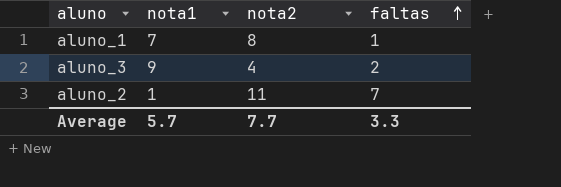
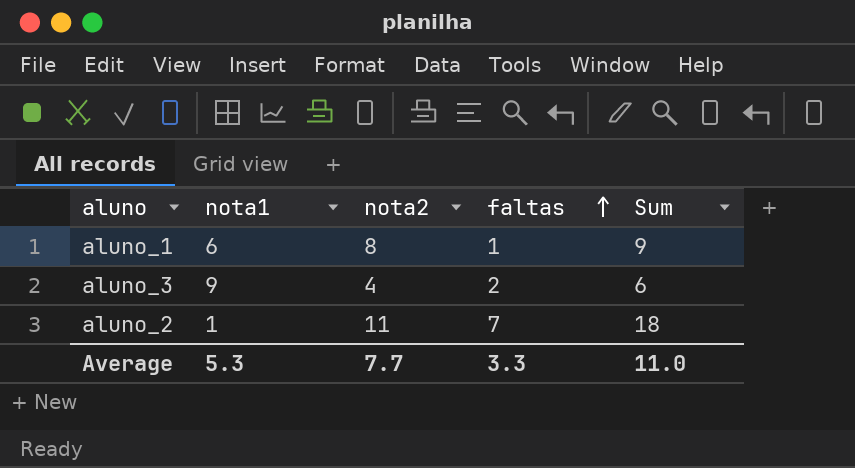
column Sum | formula: none -> [nota2] + [faltas]
aluno_1 | nota1: 7 -> 6
Average | nota1: 5.7 -> 5.3

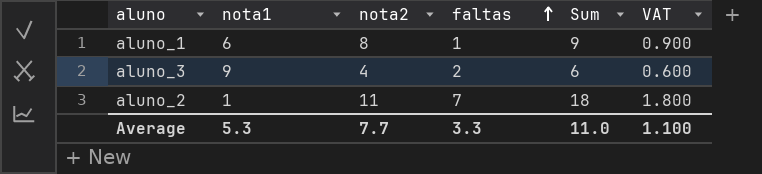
column VAT | formula: none -> [Sum] * 0.1

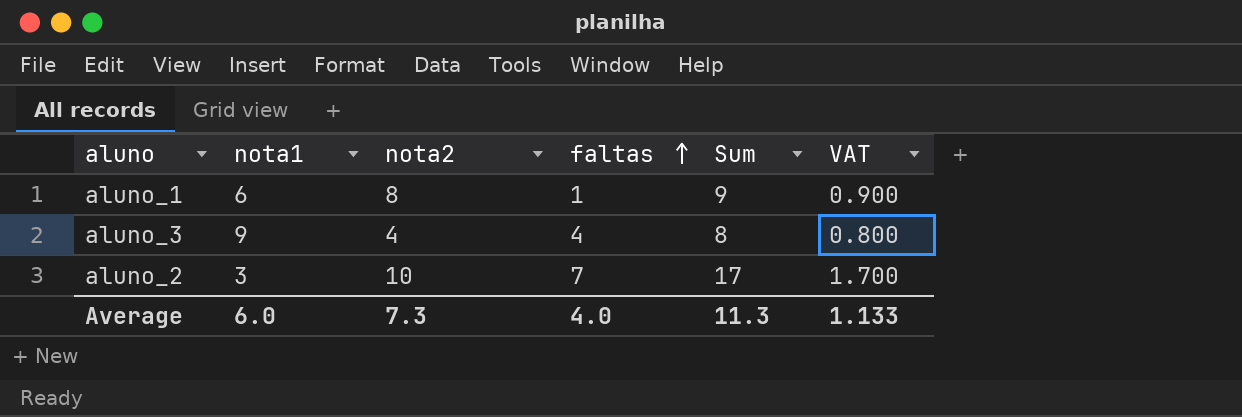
aluno_3 | faltas: 2 -> 4
aluno_3 | Sum: 6 -> 8
aluno_3 | VAT: 0.600 -> 0.800
aluno_2 | nota1: 1 -> 3
aluno_2 | nota2: 11 -> 10
aluno_2 | Sum: 18 -> 17
aluno_2 | VAT: 1.800 -> 1.700
Average | nota1: 5.3 -> 6.0
Average | nota2: 7.7 -> 7.3
Average | faltas: 3.3 -> 4.0
Average | Sum: 11.0 -> 11.3
Average | VAT: 1.100 -> 1.133

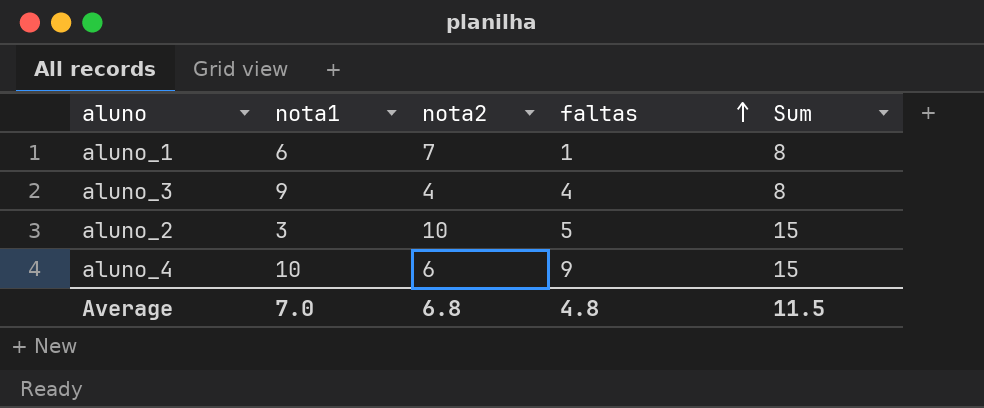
column VAT | formula: [Sum] * 0.1 -> none
aluno_1 | nota2: 8 -> 7
aluno_1 | Sum: 9 -> 8
aluno_2 | faltas: 7 -> 5
aluno_2 | Sum: 17 -> 15
row aluno_4: none -> 10 | 6 | 9 | 15
Average | nota1: 6.0 -> 7.0
Average | nota2: 7.3 -> 6.8
Average | faltas: 4.0 -> 4.8
Average | Sum: 11.3 -> 11.5

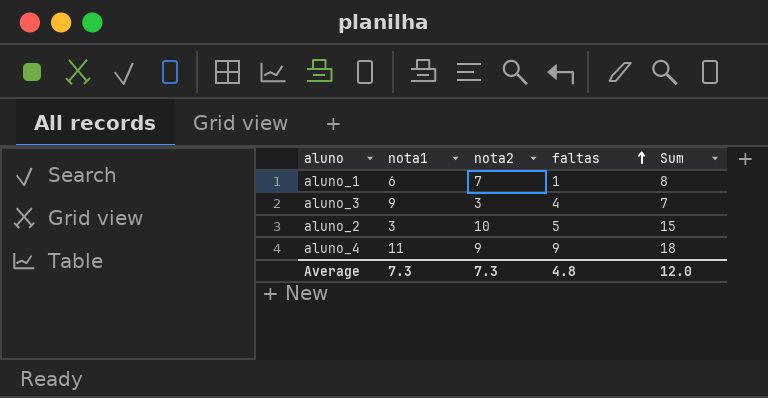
aluno_3 | nota2: 4 -> 3
aluno_3 | Sum: 8 -> 7
aluno_4 | nota1: 10 -> 11
aluno_4 | nota2: 6 -> 9
aluno_4 | Sum: 15 -> 18
Average | nota1: 7.0 -> 7.3
Average | nota2: 6.8 -> 7.3
Average | Sum: 11.5 -> 12.0

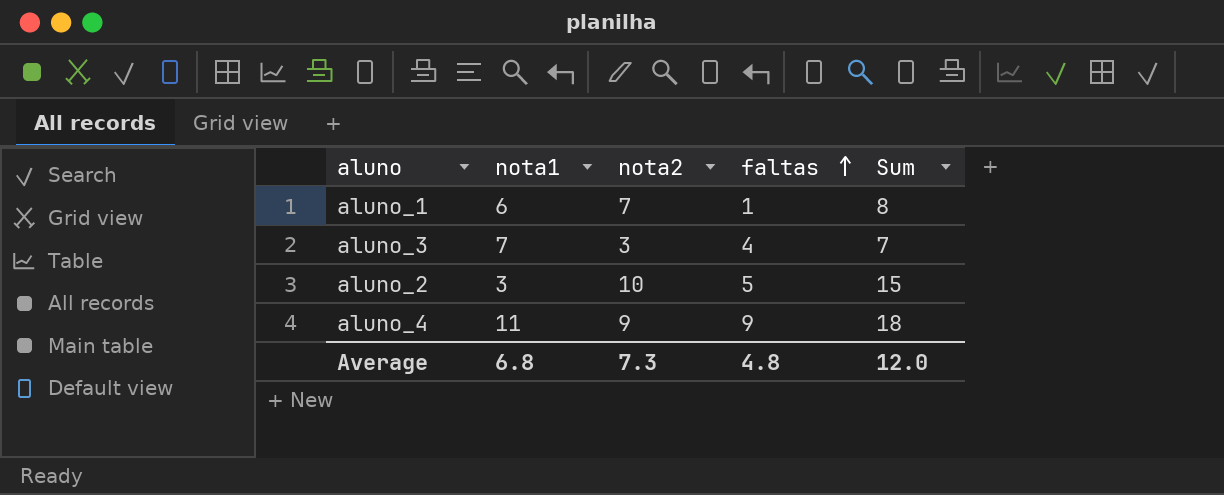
aluno_3 | nota1: 9 -> 7
Average | nota1: 7.3 -> 6.8

